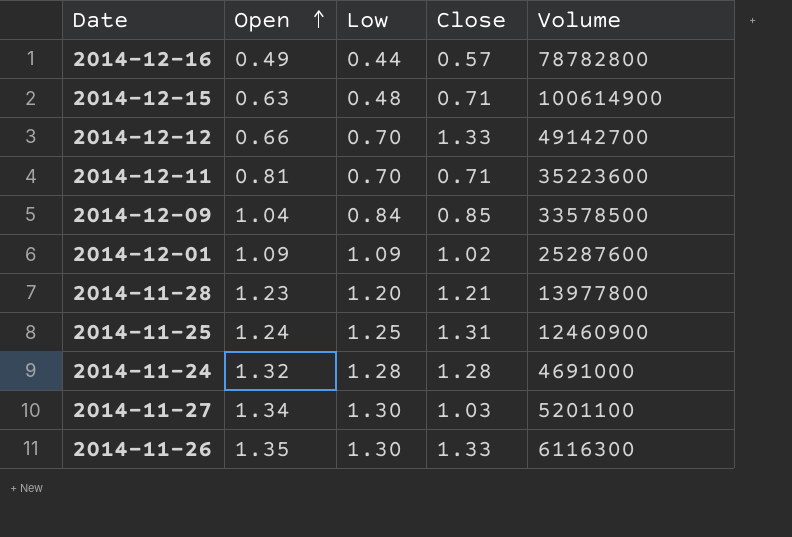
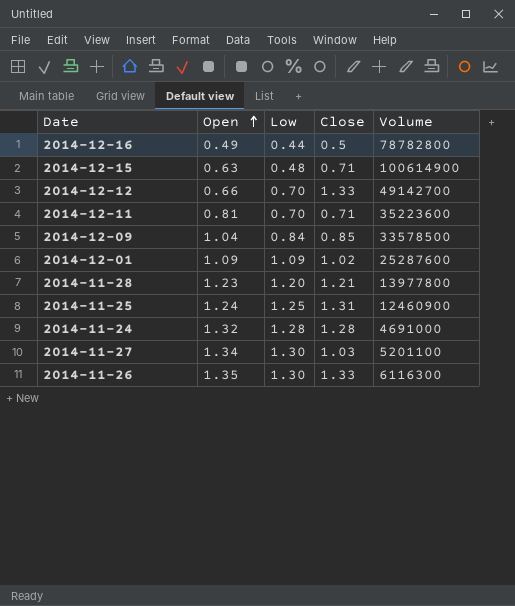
2014-12-16 | Close: 0.57 -> 0.5

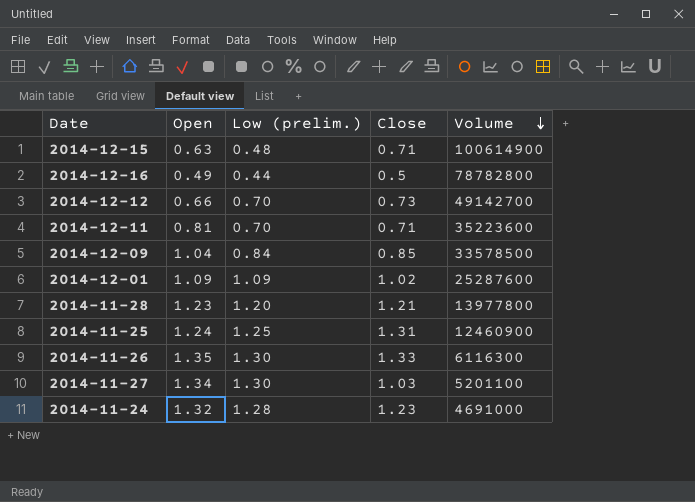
row order: Open ascending -> Volume descending
column name: Low -> Low (prelim.)
2014-12-12 | Close: 1.33 -> 0.73
2014-11-24 | Close: 1.28 -> 1.23

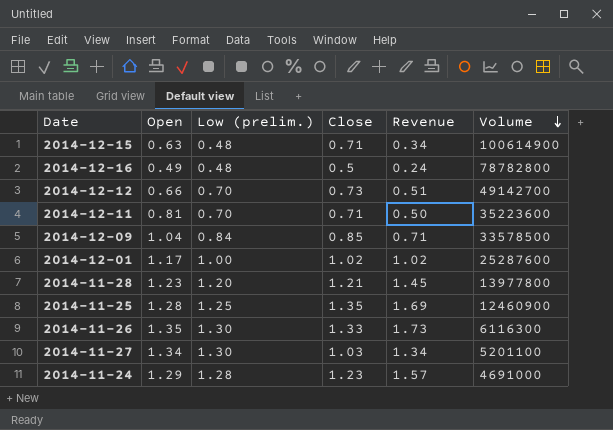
column Revenue | formula: none -> [Low (prelim.)] * [Close]
2014-12-16 | Low (prelim.): 0.44 -> 0.48
2014-12-01 | Open: 1.09 -> 1.17
2014-12-01 | Low (prelim.): 1.09 -> 1.00
2014-11-25 | Open: 1.24 -> 1.28
2014-11-25 | Close: 1.31 -> 1.35
2014-11-24 | Open: 1.32 -> 1.29

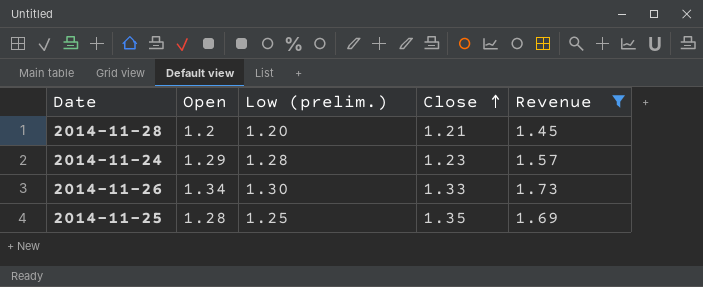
filter: none -> Revenue >= 1.45
row order: Volume descending -> Close ascending
column Volume | position: 6 -> none
2014-11-28 | Open: 1.23 -> 1.2
2014-11-26 | Open: 1.35 -> 1.34

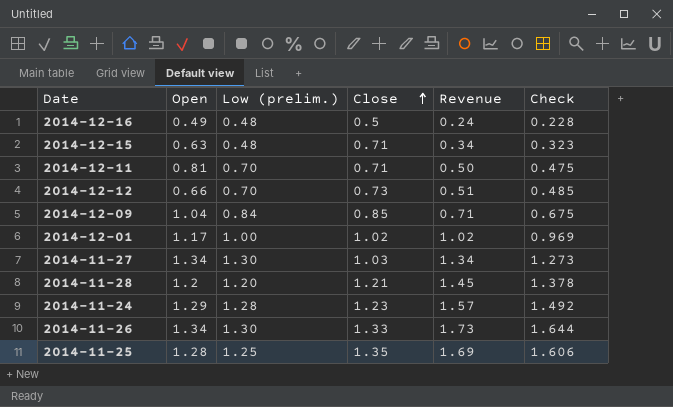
filter: Revenue >= 1.45 -> none
column Check | formula: none -> [Revenue] * 0.95

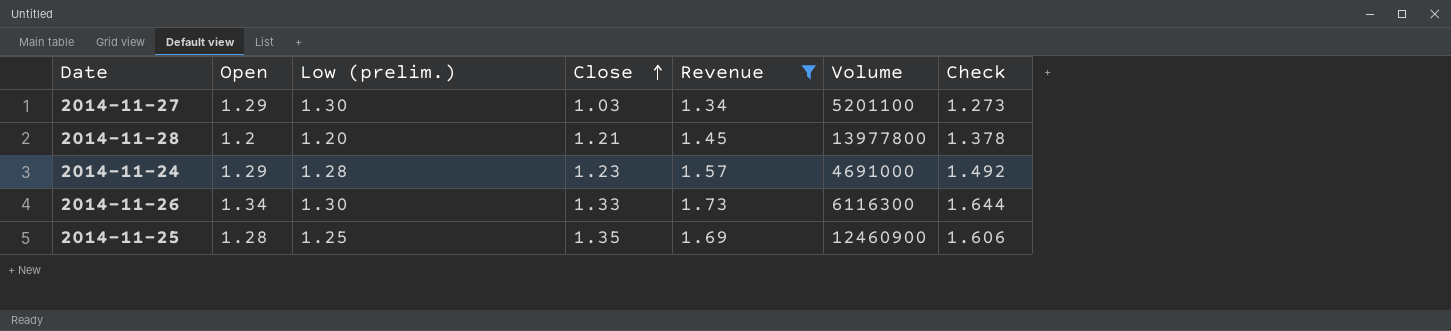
filter: none -> Revenue >= 1.34
column Volume | position: none -> 6
2014-11-27 | Open: 1.34 -> 1.29

